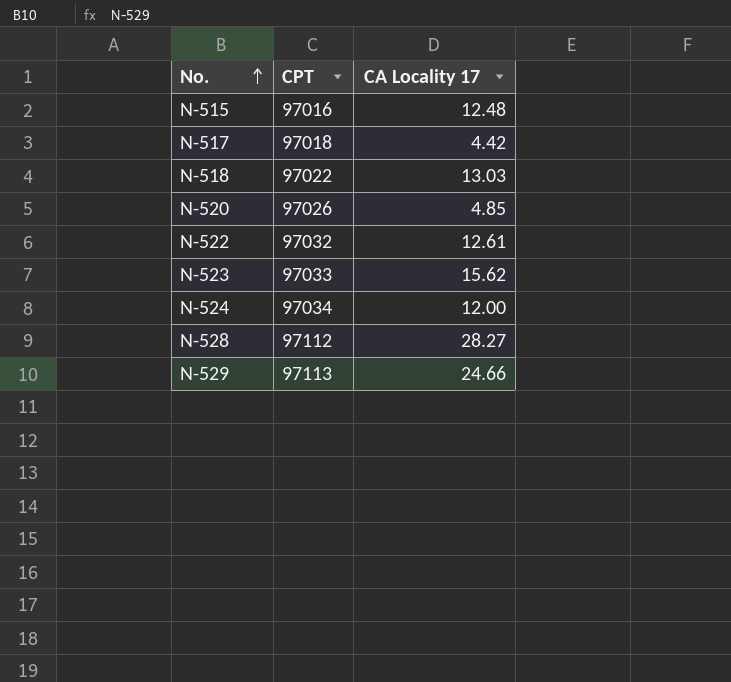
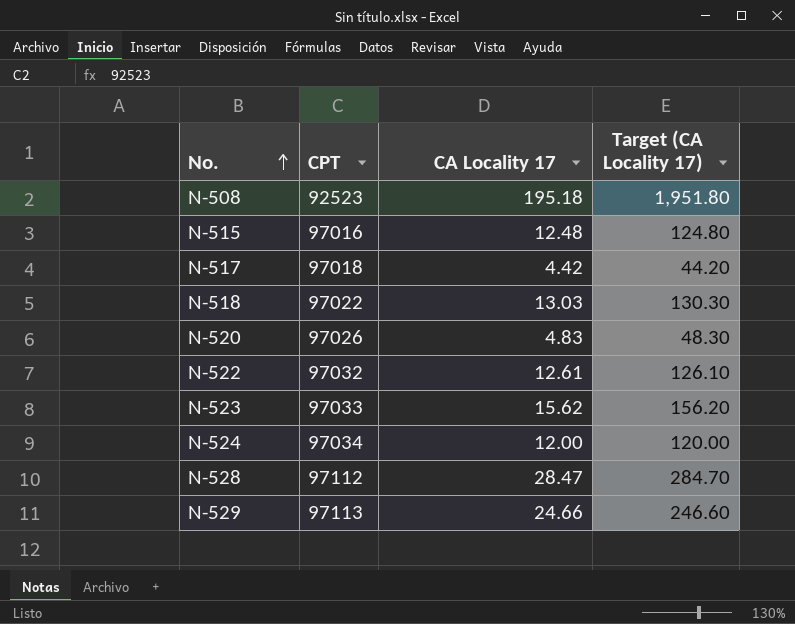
column Target (CA Locality 17) | formula: none -> [CA Locality 17] * 10
row N-508: none -> 92523 | 195.18 | 1,951.80
N-520 | CA Locality 17: 4.85 -> 4.83
N-528 | CA Locality 17: 28.27 -> 28.47

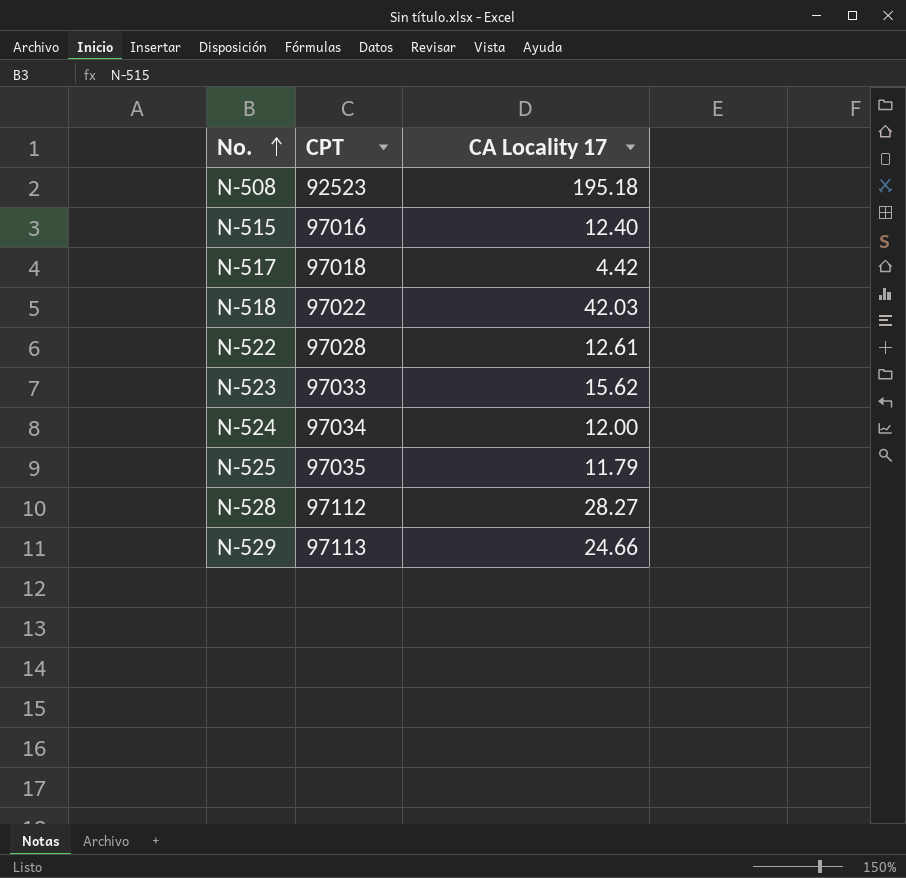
column Target (CA Locality 17) | formula: [CA Locality 17] * 10 -> none
row N-520: 97026 | 4.83 | 48.30 -> none
N-515 | CA Locality 17: 12.48 -> 12.40
N-518 | CA Locality 17: 13.03 -> 42.03
N-522 | CPT: 97032 -> 97028
row N-525: none -> 97035 | 11.79
N-528 | CA Locality 17: 28.47 -> 28.27

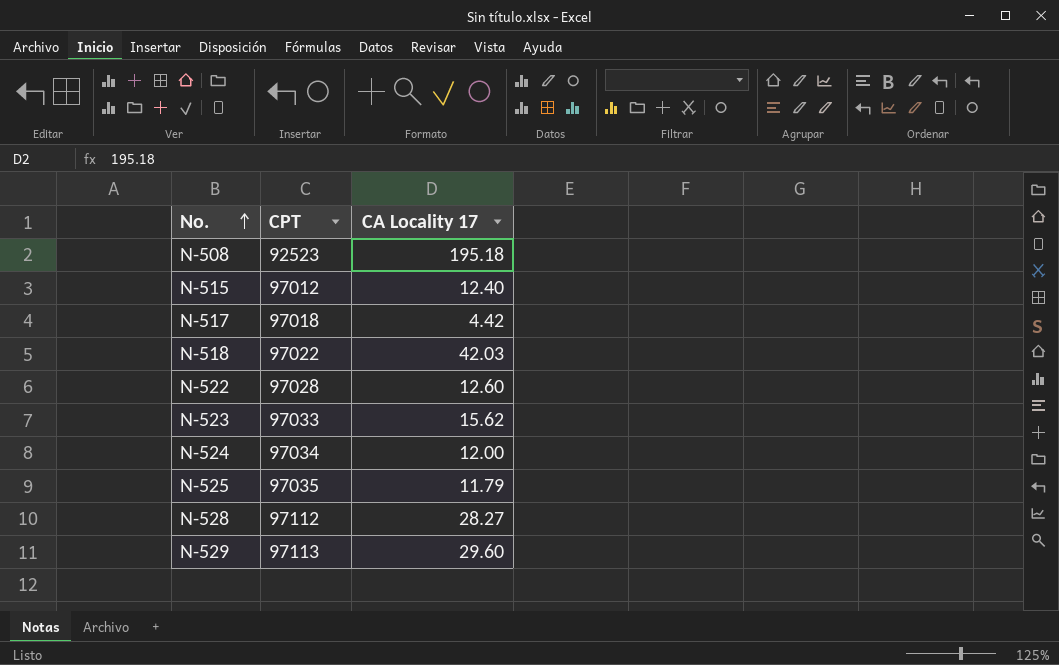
N-515 | CPT: 97016 -> 97012
N-522 | CA Locality 17: 12.61 -> 12.60
N-529 | CA Locality 17: 24.66 -> 29.60

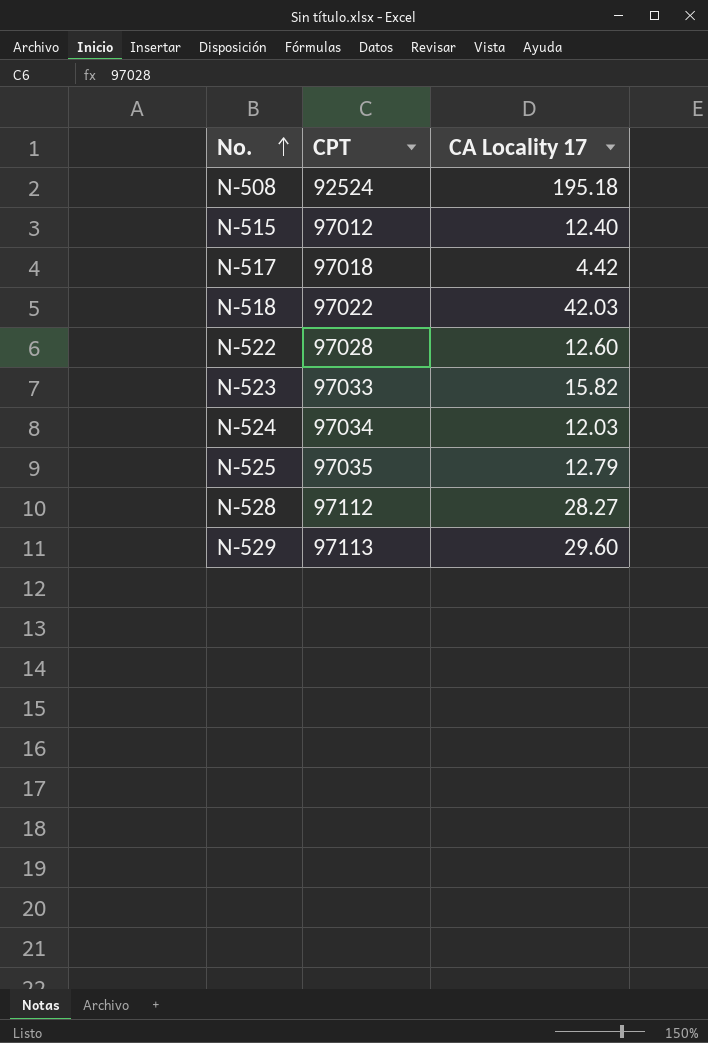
N-508 | CPT: 92523 -> 92524
N-523 | CA Locality 17: 15.62 -> 15.82
N-524 | CA Locality 17: 12.00 -> 12.03
N-525 | CA Locality 17: 11.79 -> 12.79

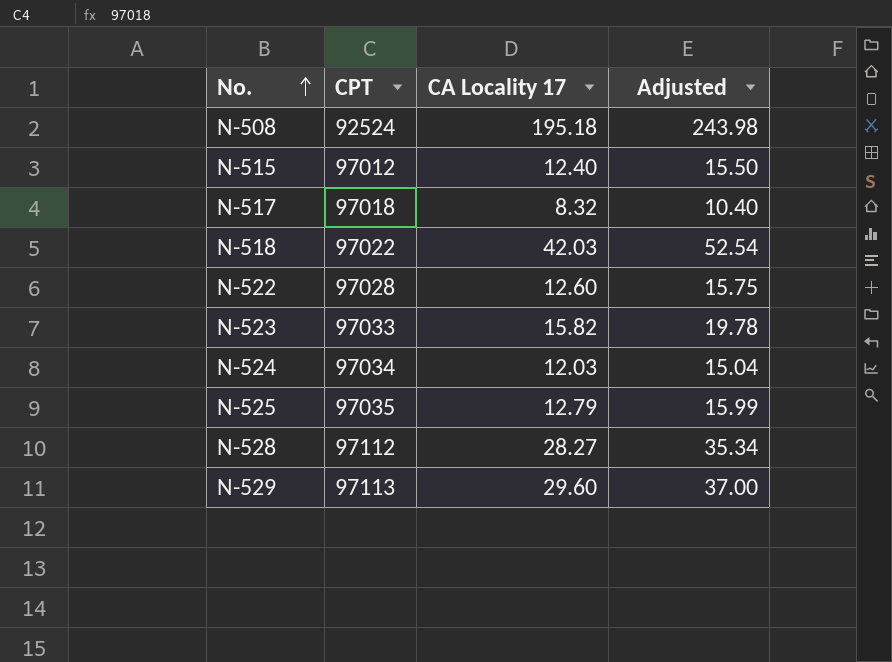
column Adjusted | formula: none -> [CA Locality 17] * 1.25
N-517 | CA Locality 17: 4.42 -> 8.32

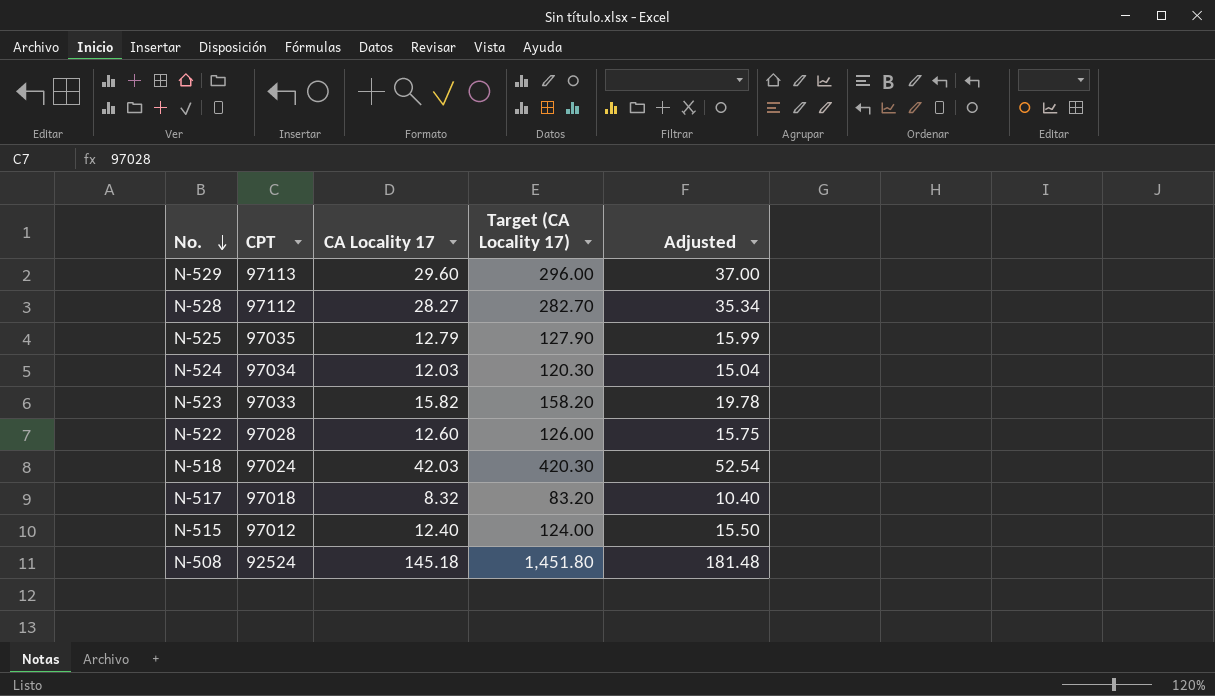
row order: No. ascending -> No. descending
column Target (CA Locality 17) | formula: none -> [CA Locality 17] * 10
N-518 | CPT: 97022 -> 97024
N-508 | CA Locality 17: 195.18 -> 145.18
N-508 | Adjusted: 243.98 -> 181.48

